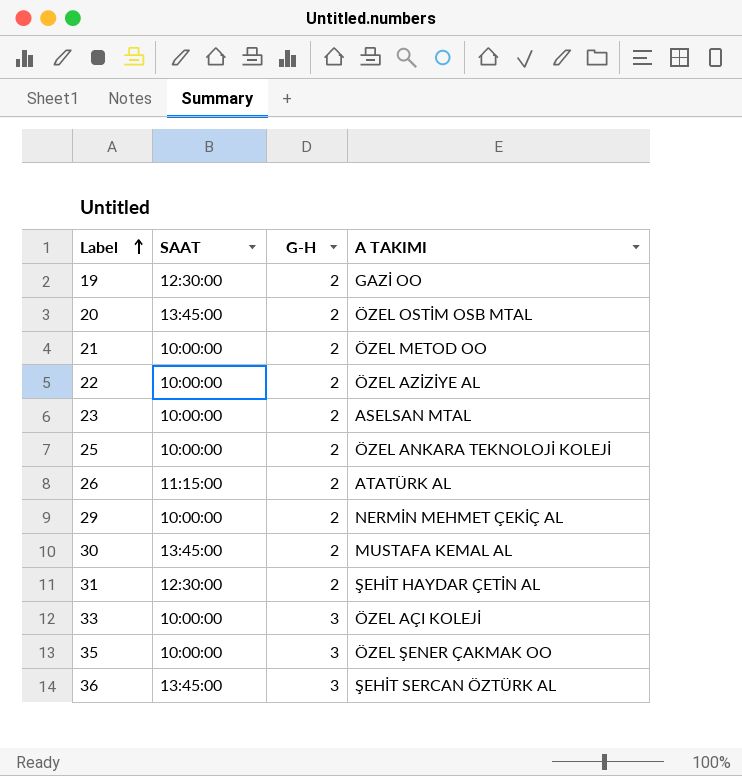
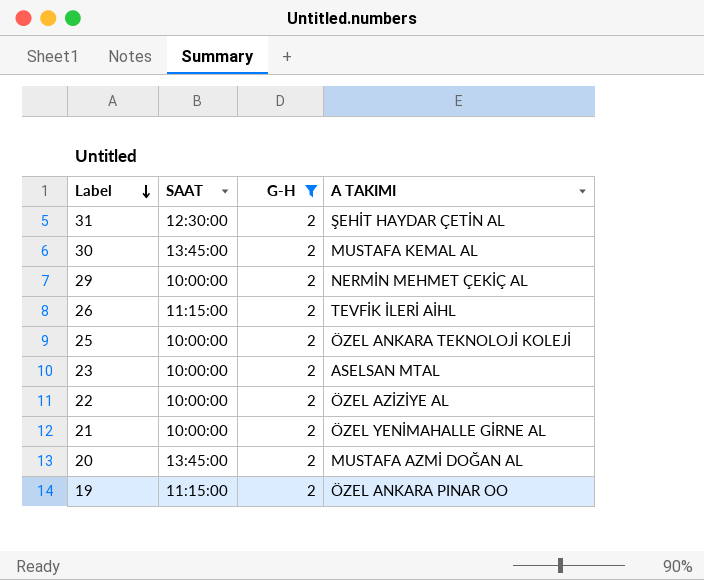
filter: none -> G-H = 2
row order: Label ascending -> Label descending
26 | A TAKIMI: ATATÜRK AL -> TEVFİK İLERİ AİHL
21 | A TAKIMI: ÖZEL METOD OO -> ÖZEL YENİMAHALLE GİRNE AL
20 | A TAKIMI: ÖZEL OSTİM OSB MTAL -> MUSTAFA AZMİ DOĞAN AL
19 | SAAT: 12:30:00 -> 11:15:00
19 | A TAKIMI: GAZİ OO -> ÖZEL ANKARA PINAR OO

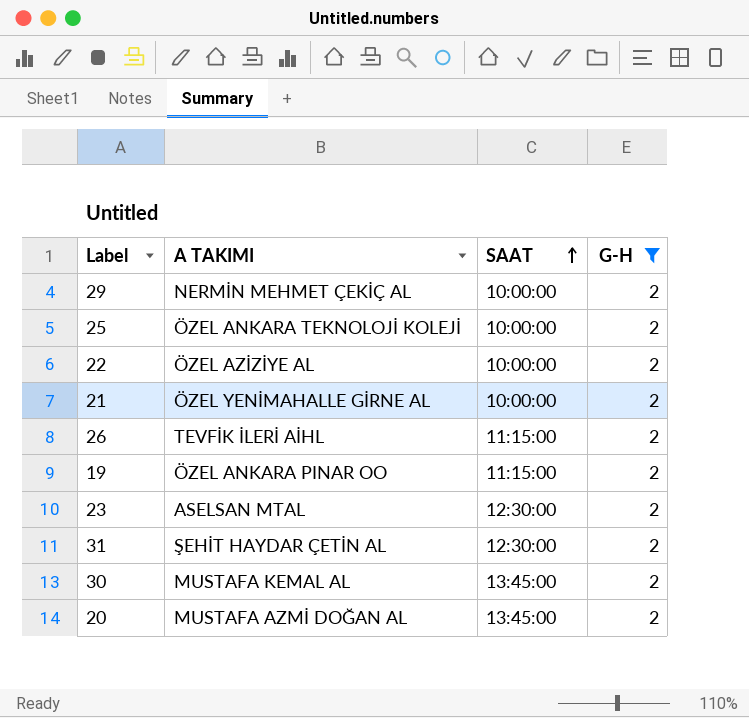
row order: Label descending -> SAAT ascending
column A TAKIMI | position: 4 -> 2
23 | SAAT: 10:00:00 -> 12:30:00

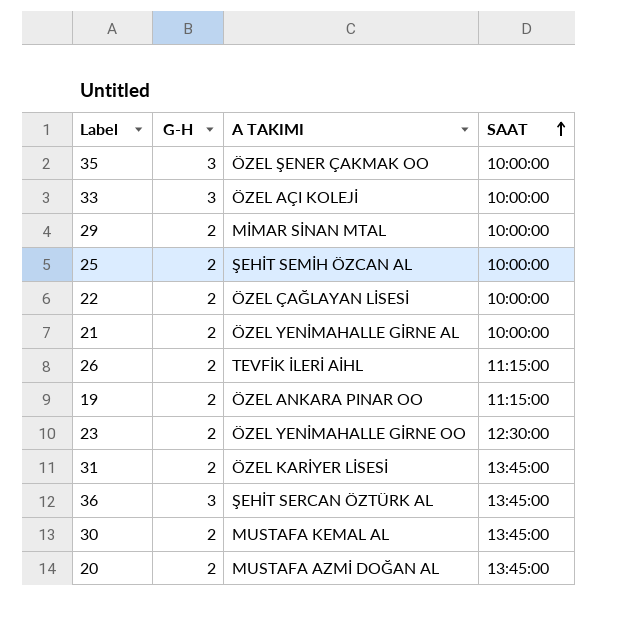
filter: G-H = 2 -> none
column G-H | position: 4 -> 2
29 | A TAKIMI: NERMİN MEHMET ÇEKİÇ AL -> MİMAR SİNAN MTAL
25 | A TAKIMI: ÖZEL ANKARA TEKNOLOJİ KOLEJİ -> ŞEHİT SEMİH ÖZCAN AL
22 | A TAKIMI: ÖZEL AZİZİYE AL -> ÖZEL ÇAĞLAYAN LİSESİ
23 | A TAKIMI: ASELSAN MTAL -> ÖZEL YENİMAHALLE GİRNE OO
31 | A TAKIMI: ŞEHİT HAYDAR ÇETİN AL -> ÖZEL KARİYER LİSESİ
31 | SAAT: 12:30:00 -> 13:45:00

